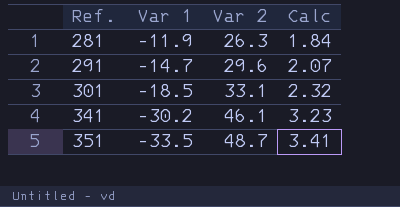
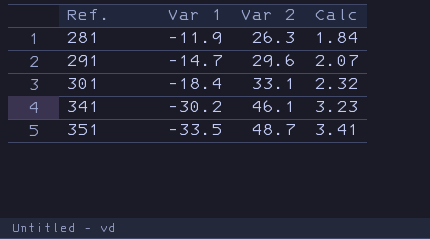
301 | Var 1: -18.5 -> -18.4

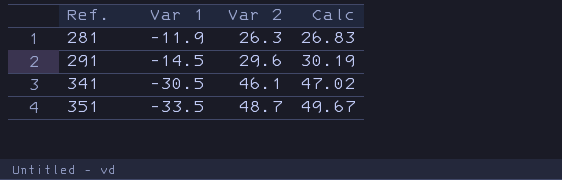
column Calc | formula: [Var 2] * 0.07 -> [Var 2] * 1.02
row 301: -18.4 | 33.1 | 2.32 -> none
291 | Var 1: -14.7 -> -14.5
341 | Var 1: -30.2 -> -30.5

